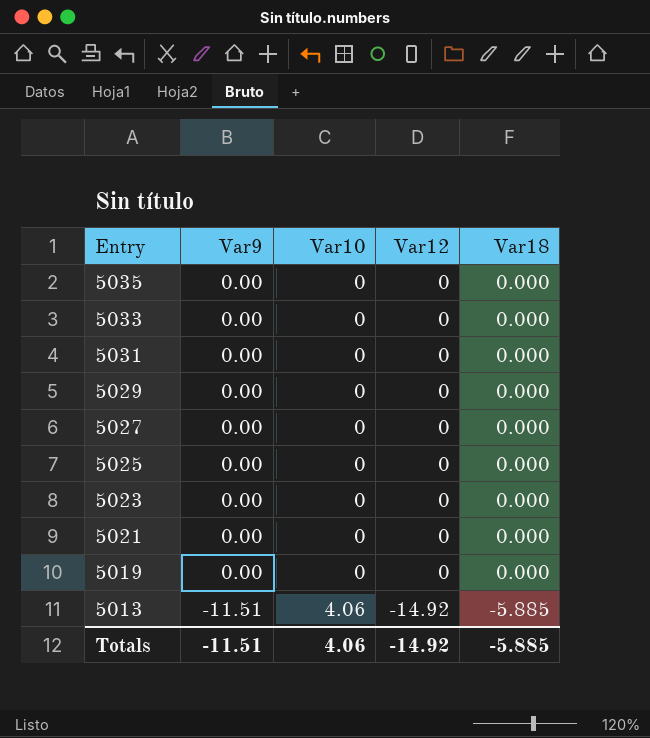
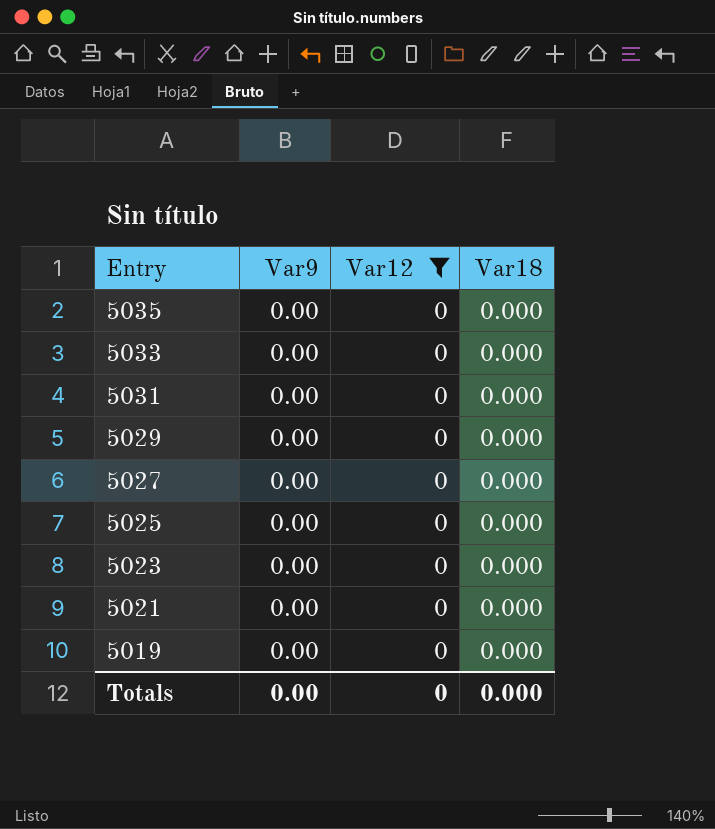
filter: none -> Var12 = 0
column Var10 | position: 3 -> none
Totals | Var9: -11.51 -> 0.00
Totals | Var12: -14.92 -> 0
Totals | Var18: -5.885 -> 0.000

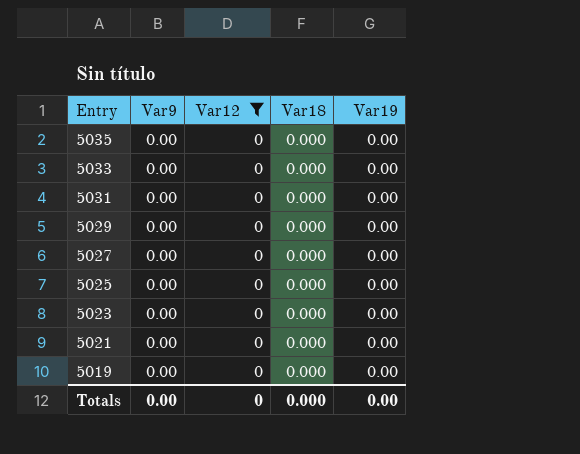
column Var19 | position: none -> 5

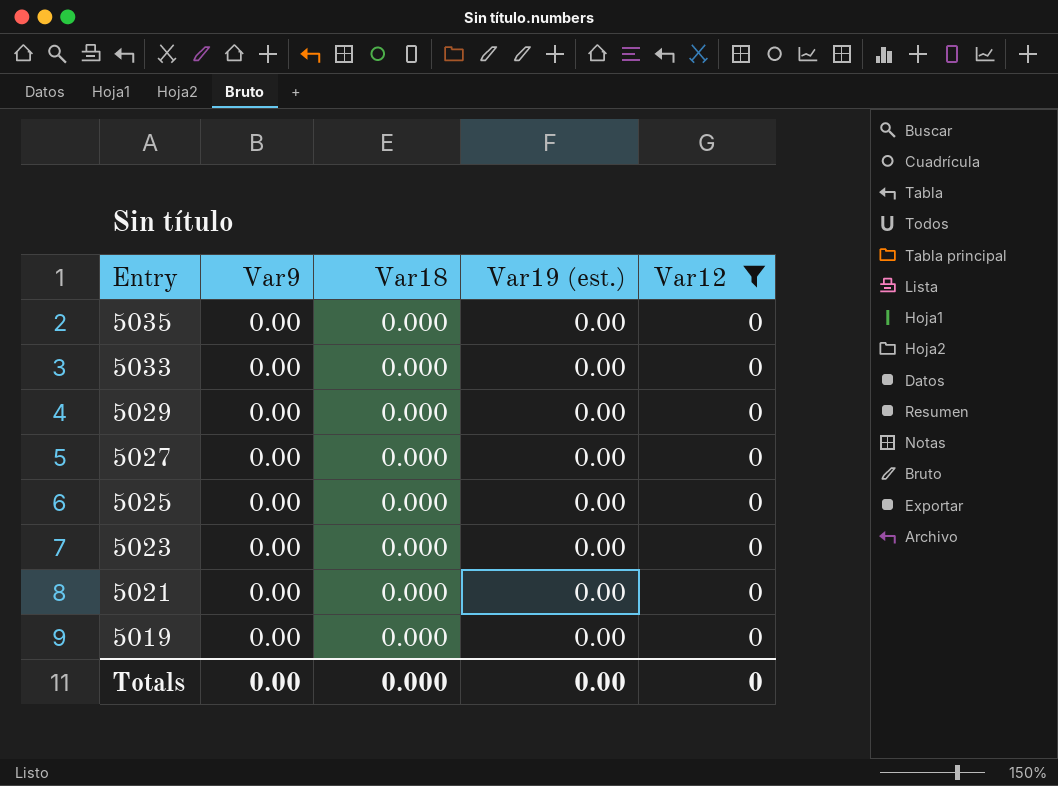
column name: Var19 -> Var19 (est.)
column Var12 | position: 3 -> 5
row 5031: 0.00 | 0 | 0.000 | 0.00 -> none

